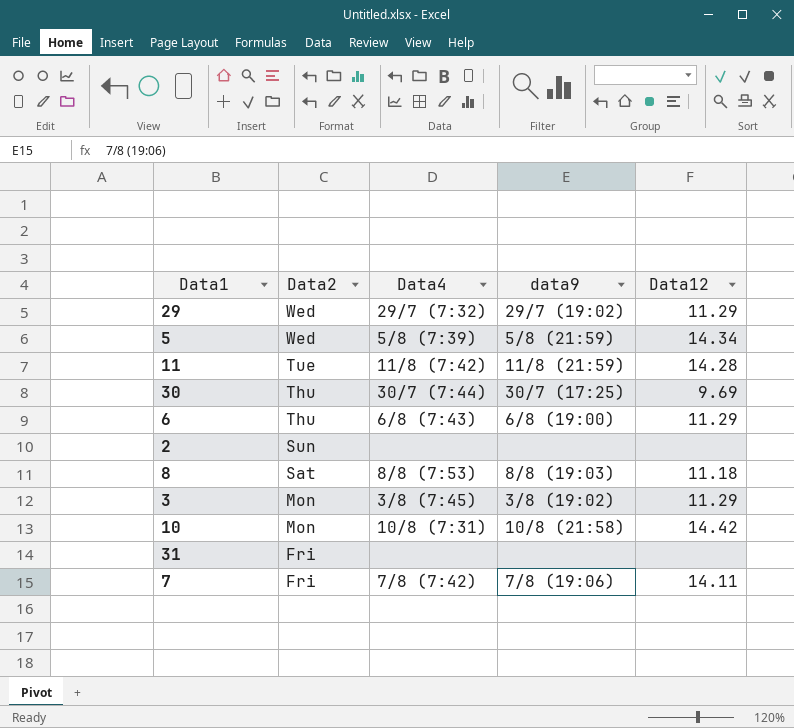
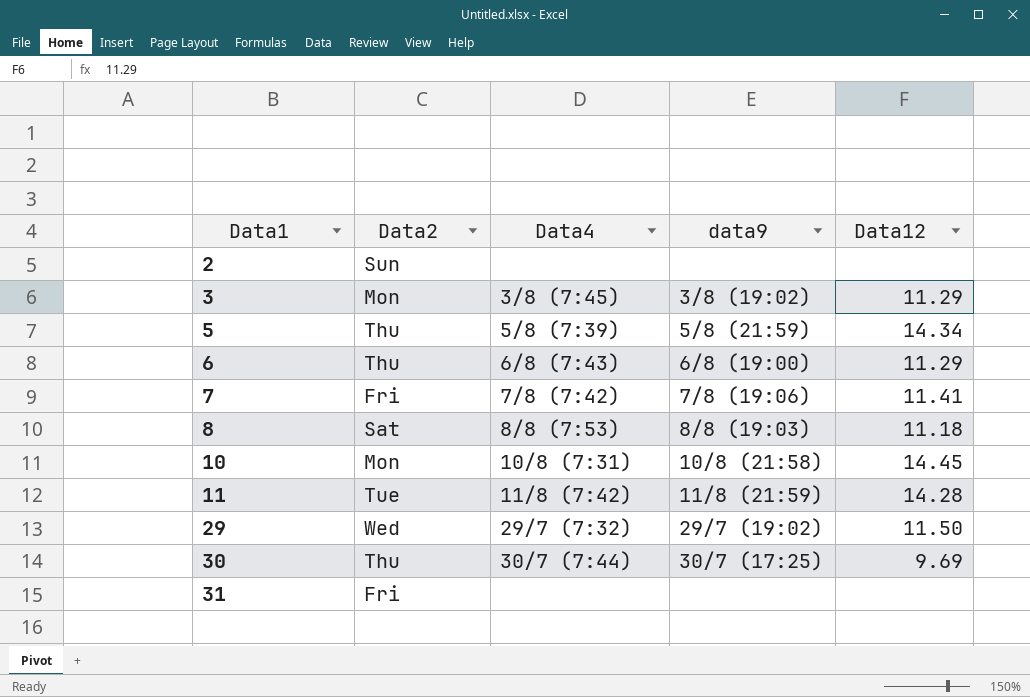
row order: Data2 descending -> Data1 ascending
5 | Data2: Wed -> Thu
7 | Data12: 14.11 -> 11.41
10 | Data12: 14.42 -> 14.45
29 | Data12: 11.29 -> 11.50

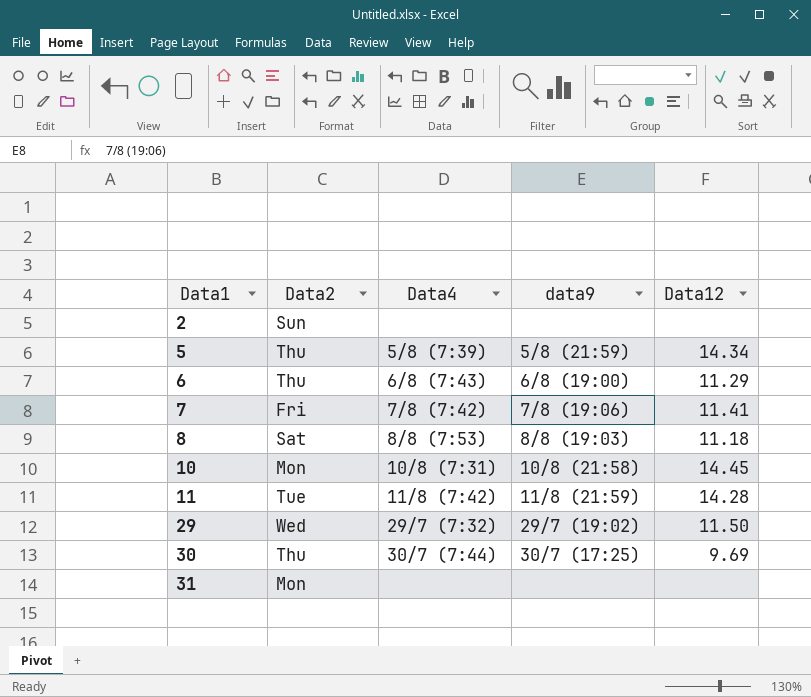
row 3: Mon | 3/8 (7:45) | 3/8 (19:02) | 11.29 -> none
31 | Data2: Fri -> Mon

